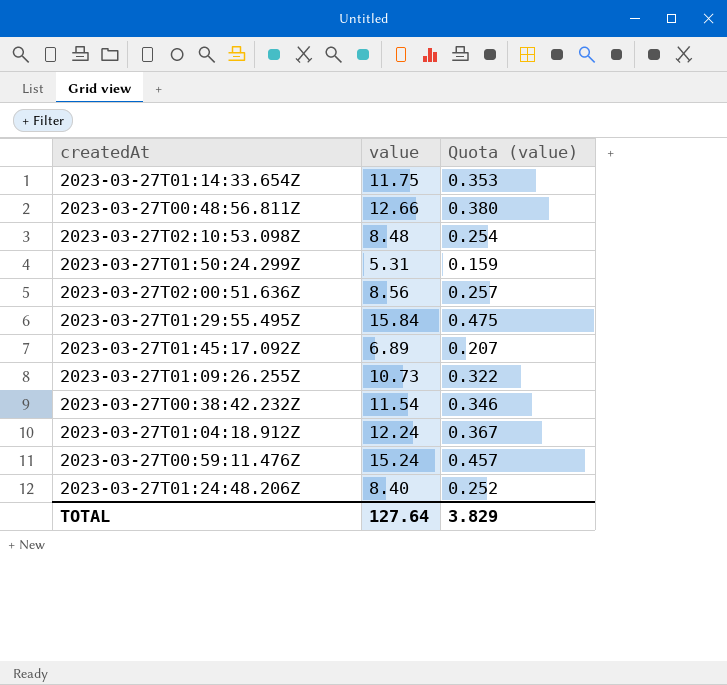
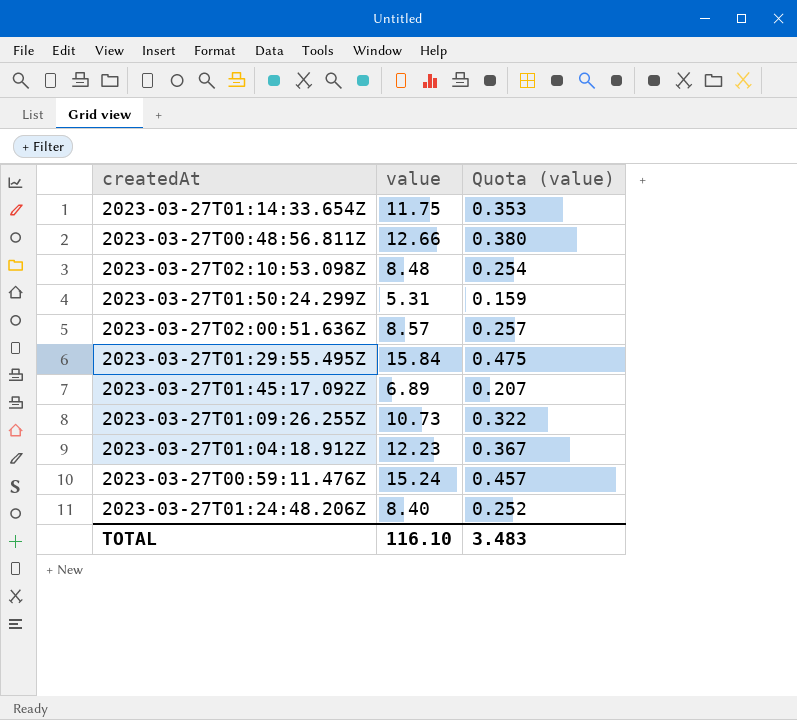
row 2023-03-27T00:38:42.232Z: 11.54 | 0.346 -> none
2023-03-27T02:00:51.636Z | value: 8.56 -> 8.57
2023-03-27T01:04:18.912Z | value: 12.24 -> 12.23
TOTAL | value: 127.64 -> 116.10
TOTAL | Quota (value): 3.829 -> 3.483

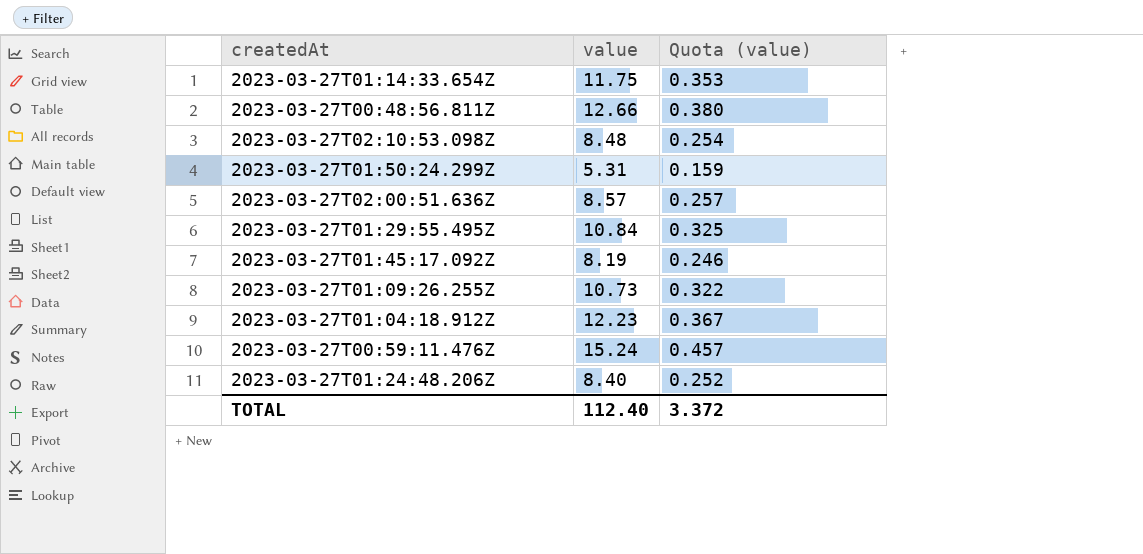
2023-03-27T01:29:55.495Z | value: 15.84 -> 10.84
2023-03-27T01:29:55.495Z | Quota (value): 0.475 -> 0.325
2023-03-27T01:45:17.092Z | value: 6.89 -> 8.19
2023-03-27T01:45:17.092Z | Quota (value): 0.207 -> 0.246
TOTAL | value: 116.10 -> 112.40
TOTAL | Quota (value): 3.483 -> 3.372

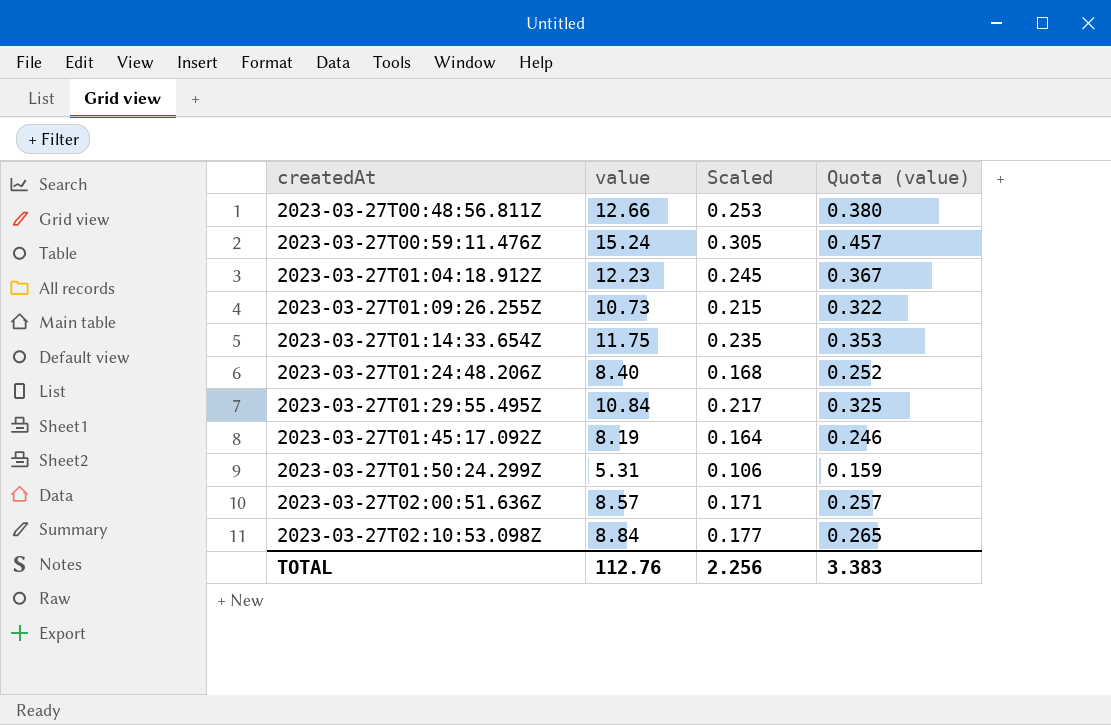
row order: none -> createdAt ascending
column Scaled | formula: none -> [value] * 0.02
2023-03-27T02:10:53.098Z | value: 8.48 -> 8.84
2023-03-27T02:10:53.098Z | Quota (value): 0.254 -> 0.265
TOTAL | value: 112.40 -> 112.76
TOTAL | Quota (value): 3.372 -> 3.383

